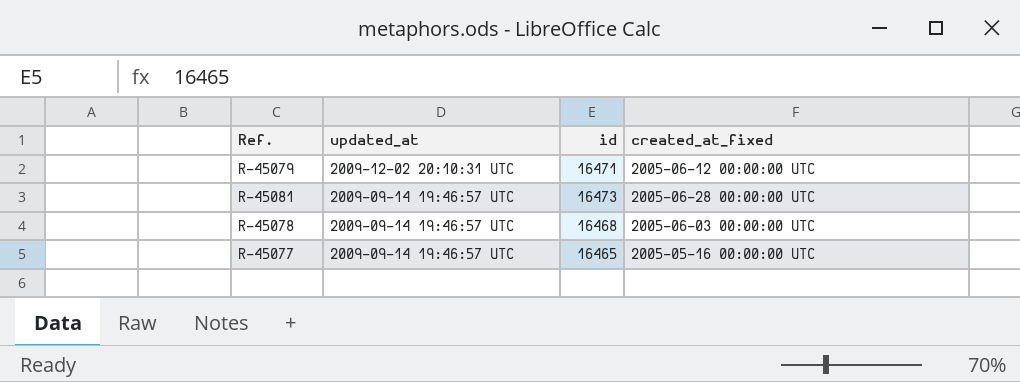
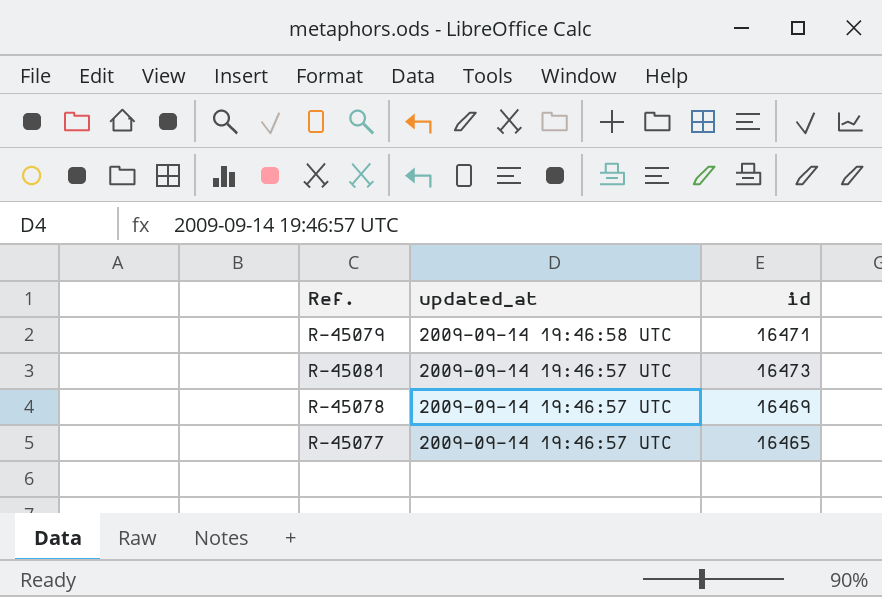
column created_at_fixed | position: 4 -> none
R-45079 | updated_at: 2009-12-02 20:10:31 UTC -> 2009-09-14 19:46:58 UTC
R-45078 | id: 16468 -> 16469

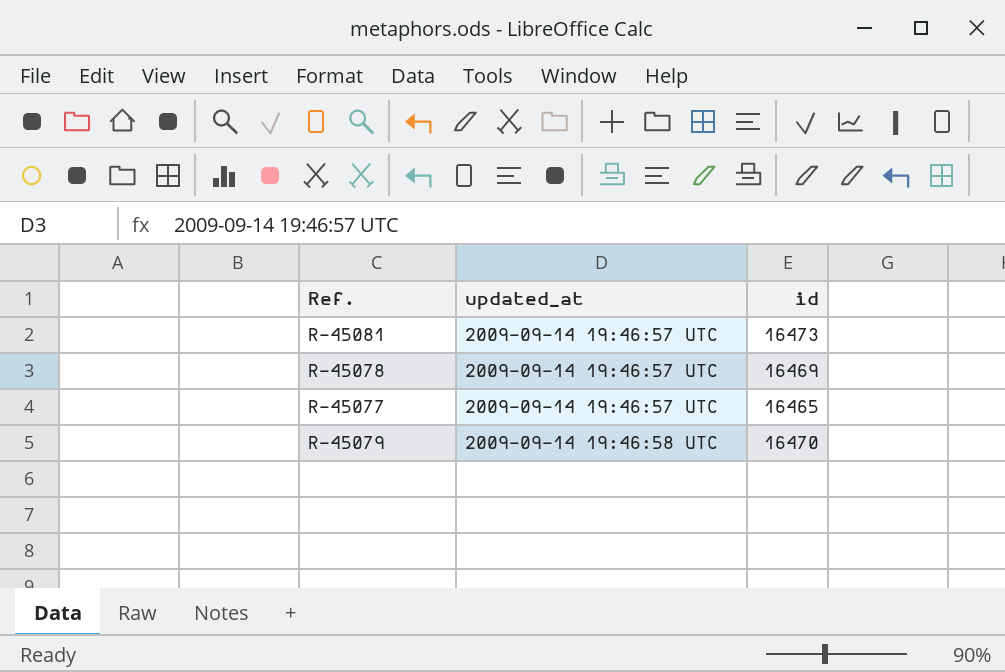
row order: updated_at descending -> updated_at ascending
R-45079 | id: 16471 -> 16470

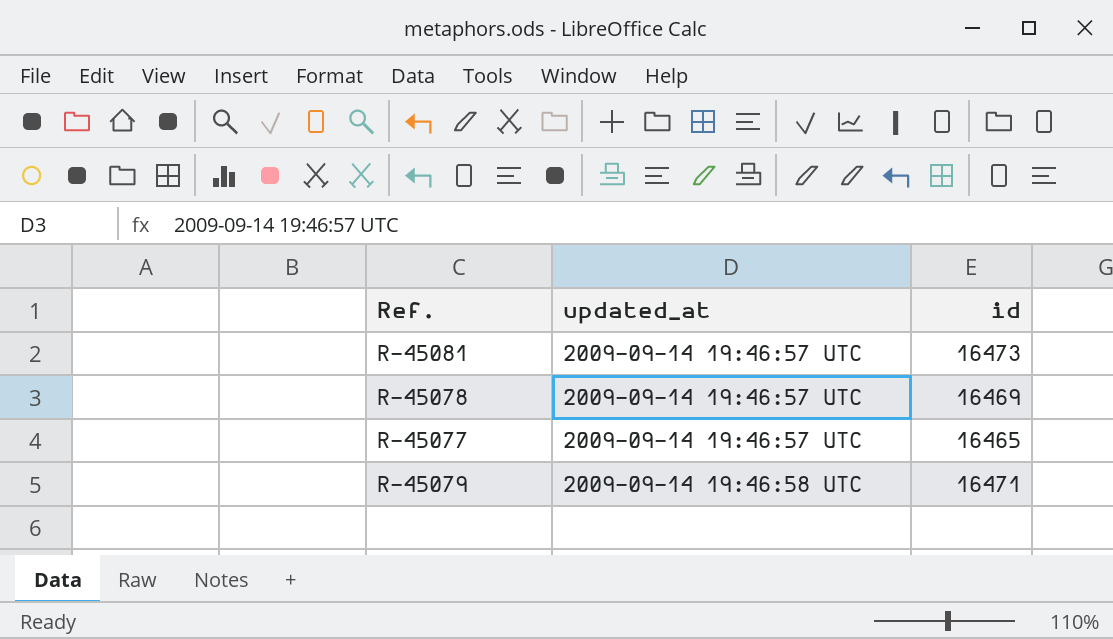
R-45079 | id: 16470 -> 16471

